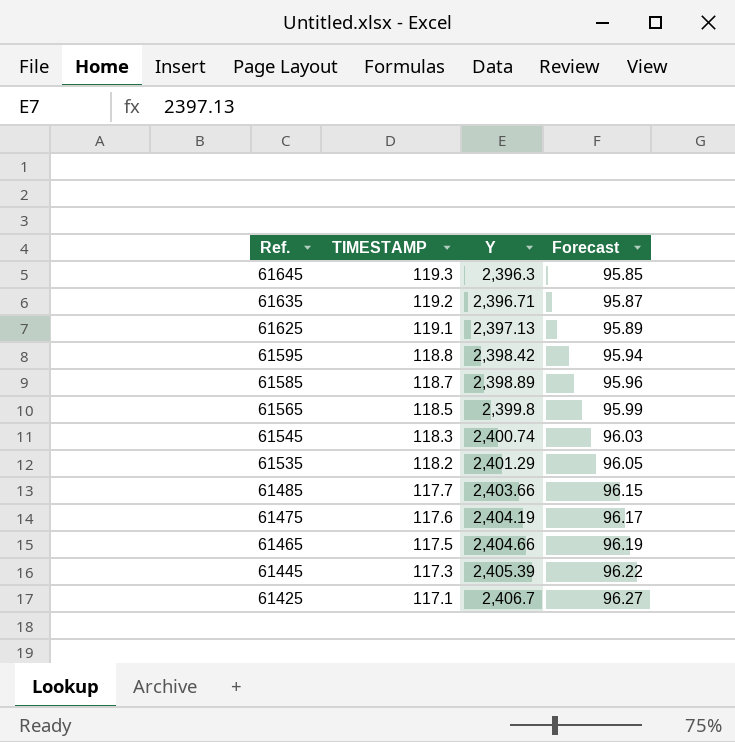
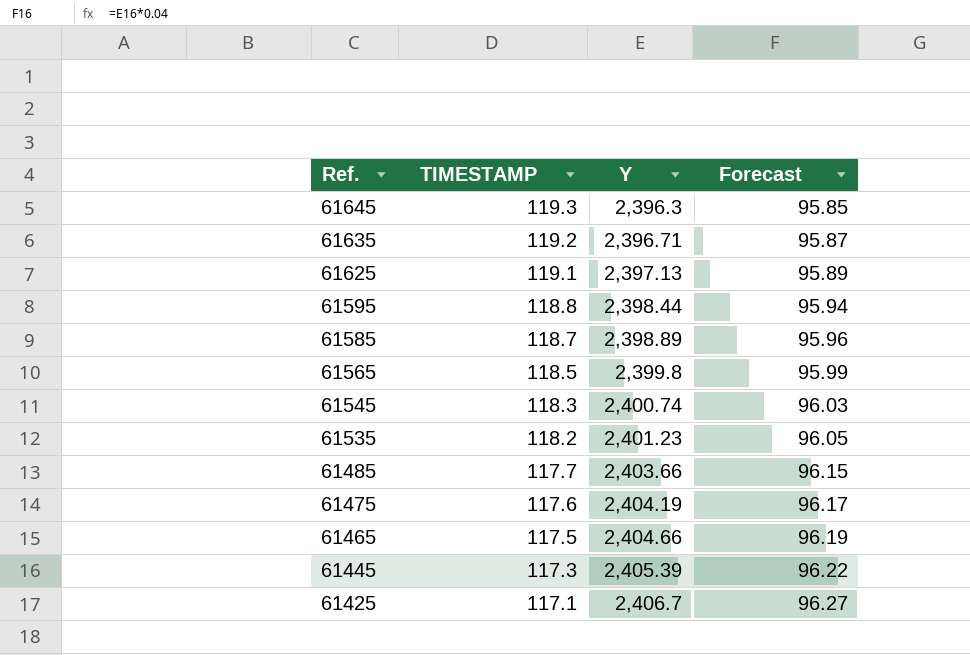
61595 | Y: 2,398.42 -> 2,398.44
61535 | Y: 2,401.29 -> 2,401.23

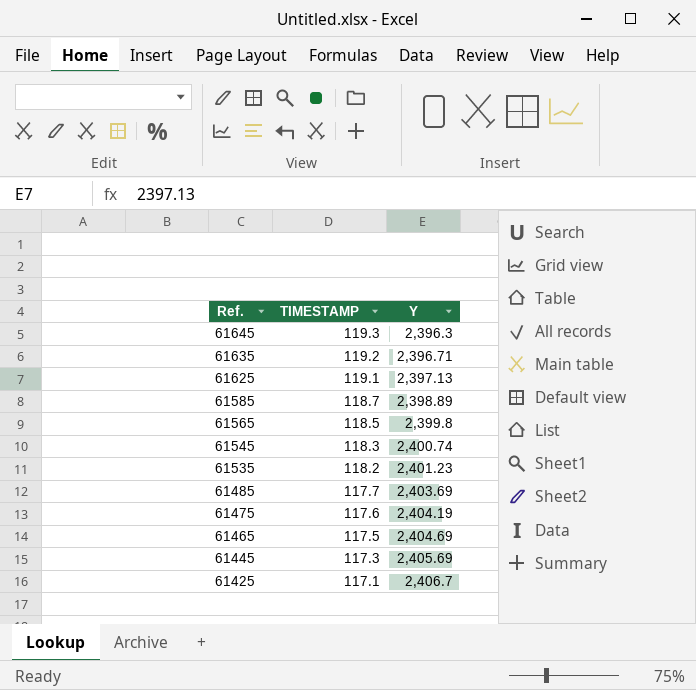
column Forecast | formula: [Y] * 0.04 -> none
row 61595: 118.8 | 2,398.44 | 95.94 -> none
61485 | Y: 2,403.66 -> 2,403.69
61465 | Y: 2,404.66 -> 2,404.69
61445 | Y: 2,405.39 -> 2,405.69

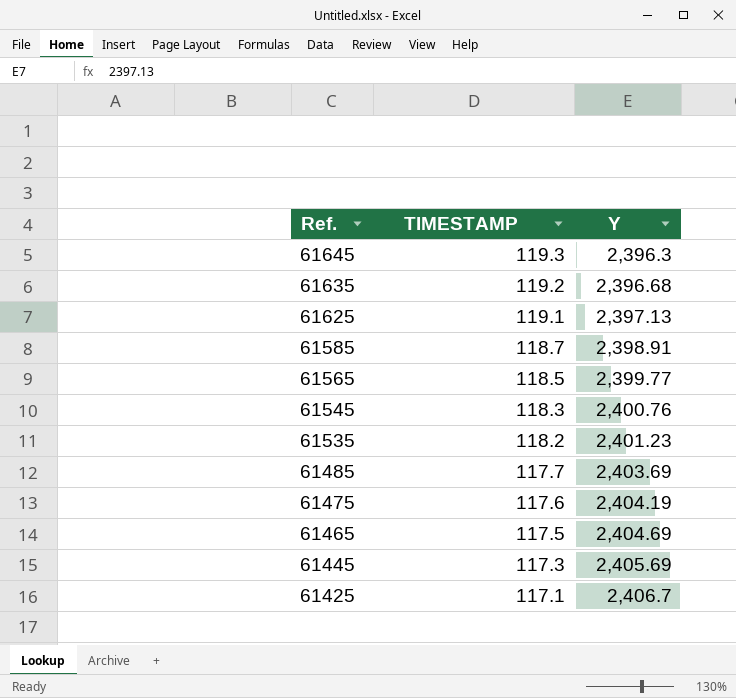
61635 | Y: 2,396.71 -> 2,396.68
61585 | Y: 2,398.89 -> 2,398.91
61565 | Y: 2,399.8 -> 2,399.77
61545 | Y: 2,400.74 -> 2,400.76

